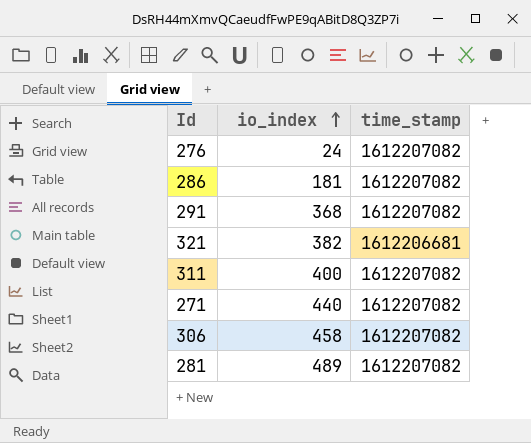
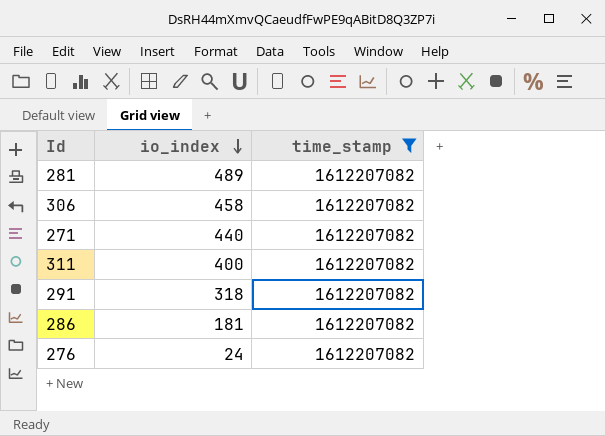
filter: none -> time_stamp = 1612207082
row order: io_index ascending -> io_index descending
291 | io_index: 368 -> 318

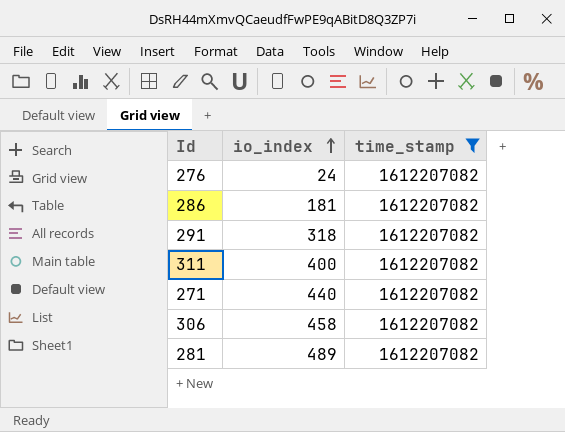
row order: io_index descending -> io_index ascending

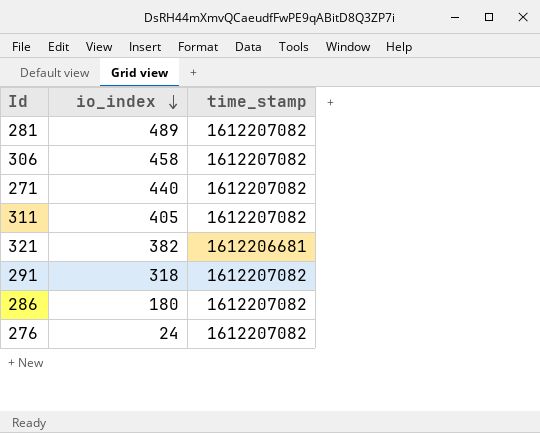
filter: time_stamp = 1612207082 -> none
row order: io_index ascending -> io_index descending
311 | io_index: 400 -> 405
286 | io_index: 181 -> 180

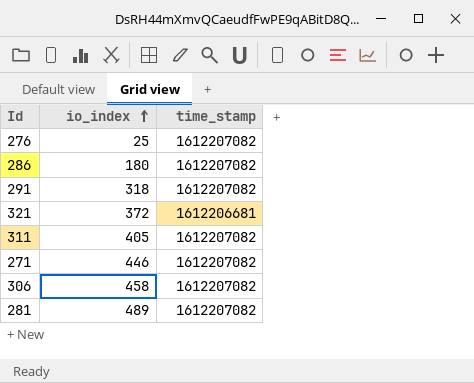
row order: io_index descending -> io_index ascending
276 | io_index: 24 -> 25
321 | io_index: 382 -> 372
271 | io_index: 440 -> 446

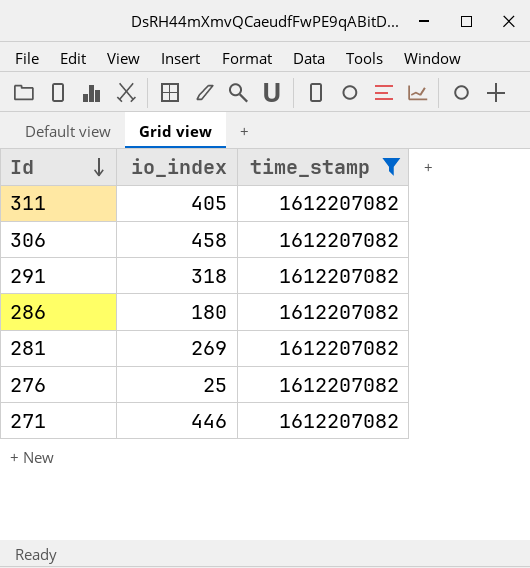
filter: none -> time_stamp = 1612207082
row order: io_index ascending -> Id descending
281 | io_index: 489 -> 269

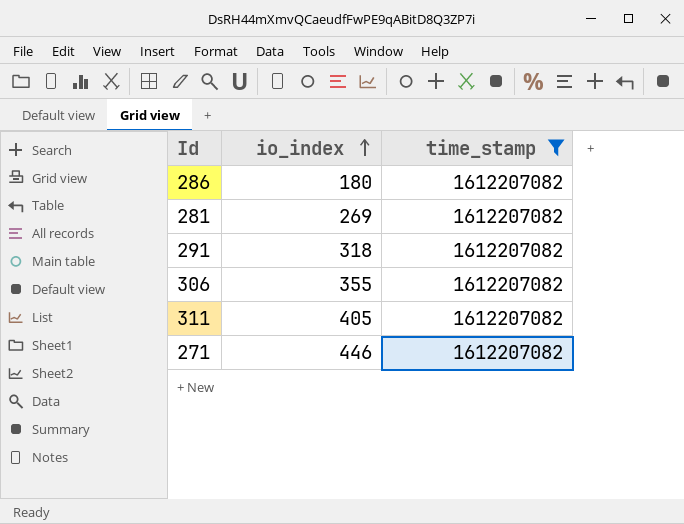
row order: Id descending -> io_index ascending
row 276: 25 | 1612207082 -> none
306 | io_index: 458 -> 355

